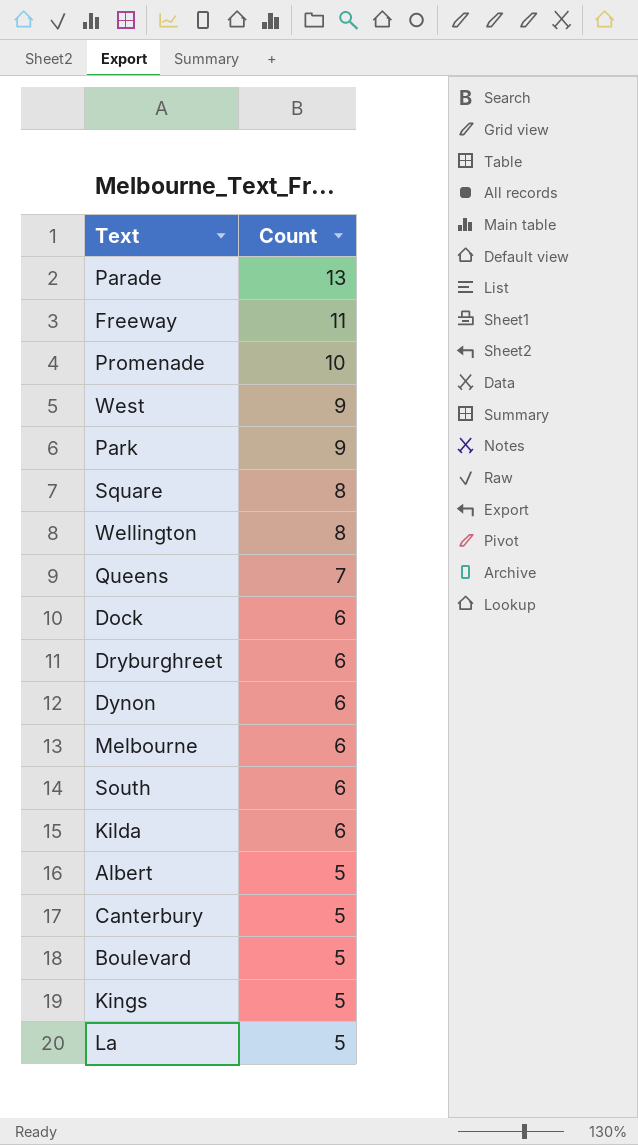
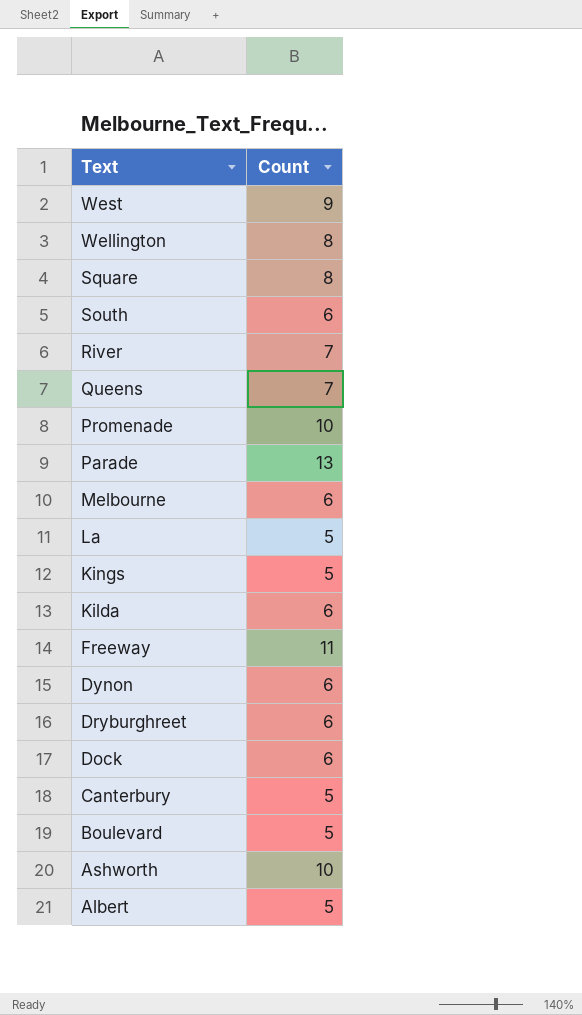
row order: Count descending -> Text descending
row Park: 9 -> none
row River: none -> 7
row Ashworth: none -> 10

